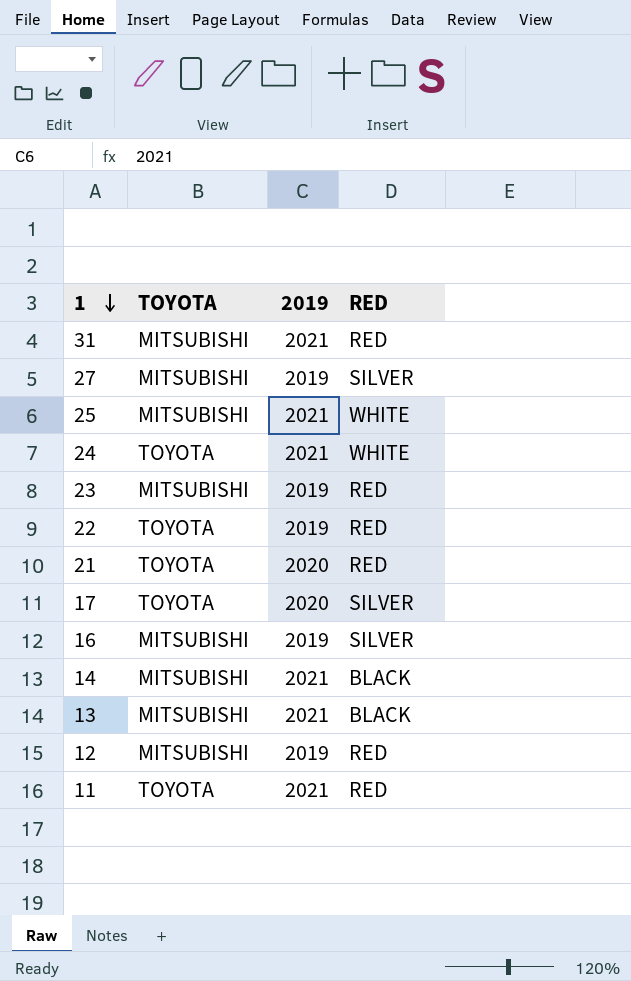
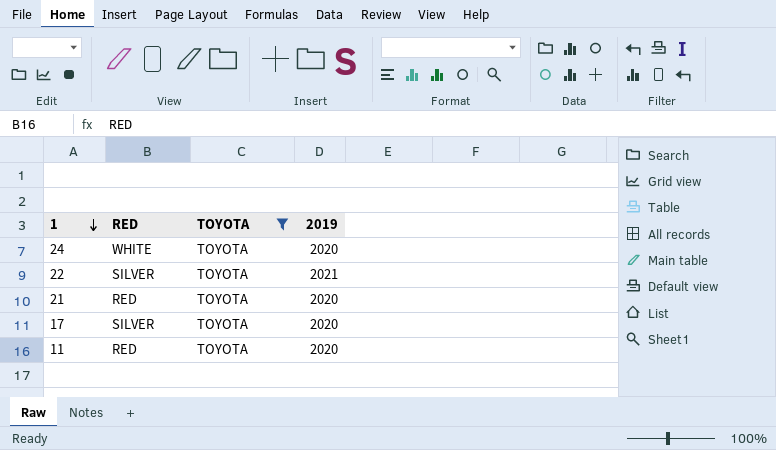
filter: none -> TOYOTA = TOYOTA
column RED | position: 4 -> 2
24 | 2019: 2021 -> 2020
22 | RED: RED -> SILVER
22 | 2019: 2019 -> 2021
11 | 2019: 2021 -> 2020

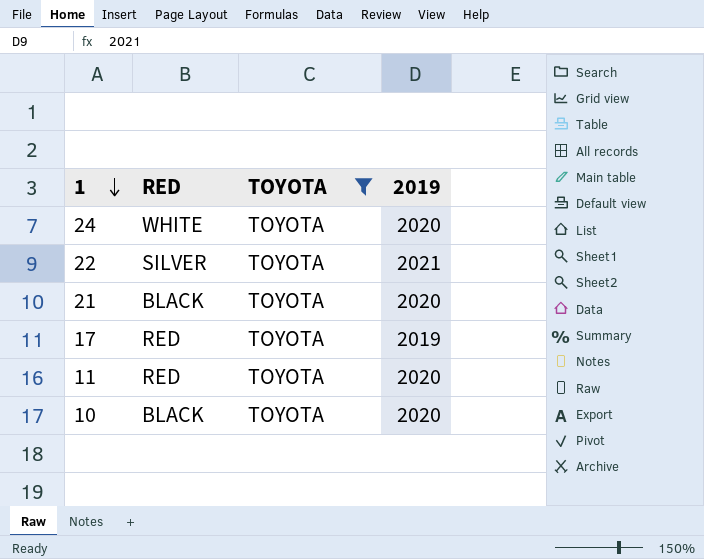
21 | RED: RED -> BLACK
17 | RED: SILVER -> RED
17 | 2019: 2020 -> 2019
row 10: none -> BLACK | TOYOTA | 2020

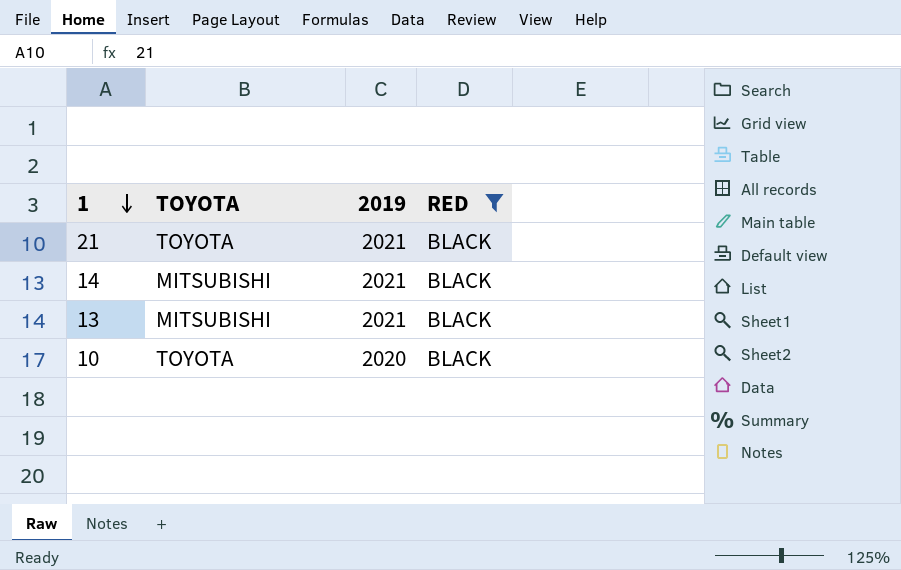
filter: TOYOTA = TOYOTA -> RED = BLACK
column RED | position: 2 -> 4
21 | 2019: 2020 -> 2021

